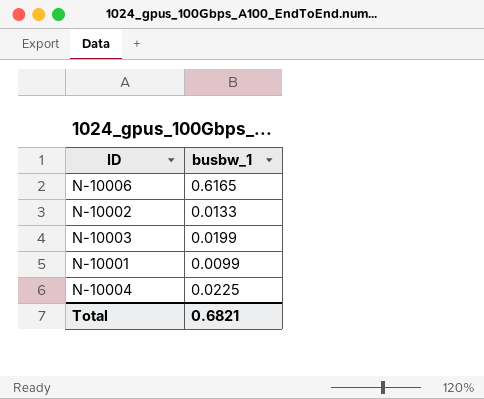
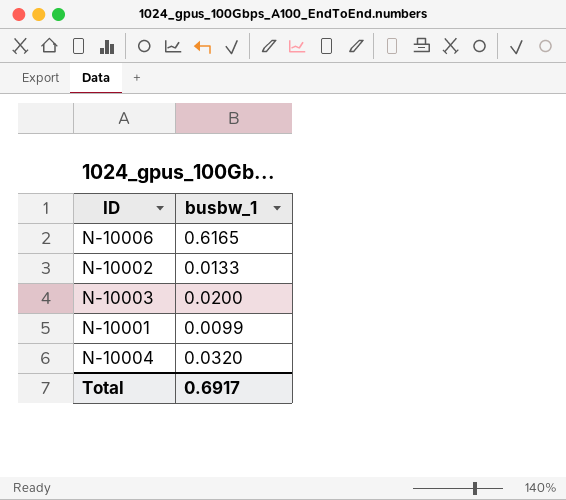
N-10003 | busbw_1: 0.0199 -> 0.0200
N-10004 | busbw_1: 0.0225 -> 0.0320
Total | busbw_1: 0.6821 -> 0.6917

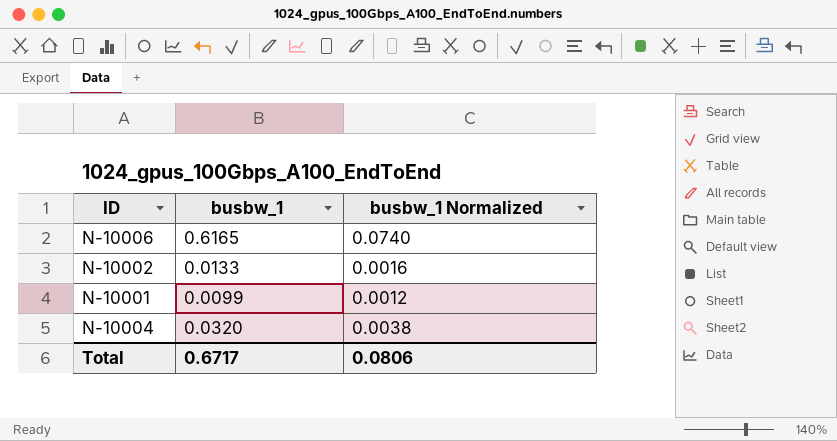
column busbw_1 Normalized | formula: none -> [busbw_1] * 0.12
row N-10003: 0.0200 -> none
Total | busbw_1: 0.6917 -> 0.6717

